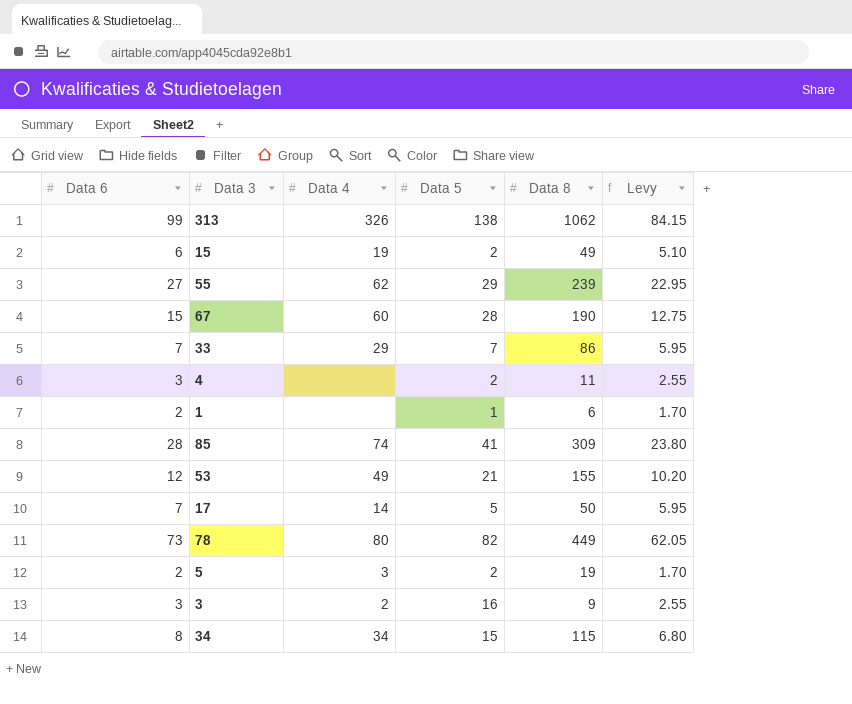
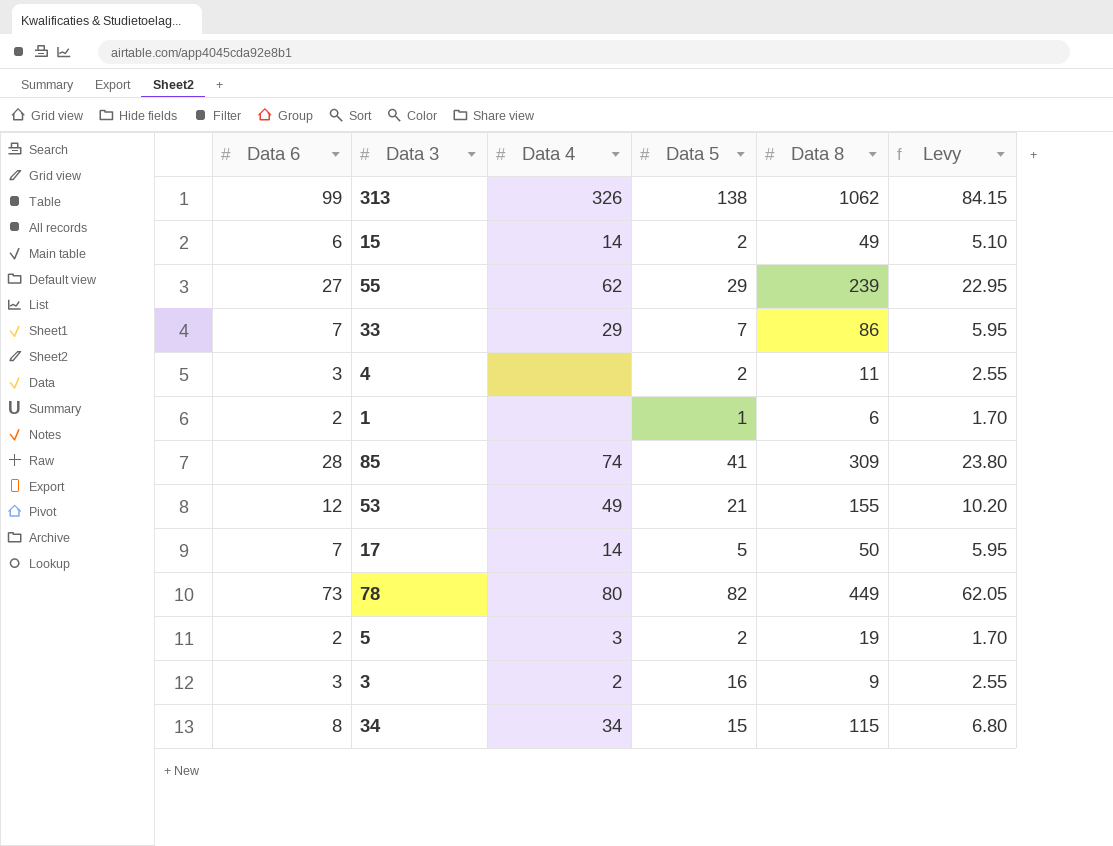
row 67: 15 | 60 | 28 | 190 | 12.75 -> none
15 | Data 4: 19 -> 14

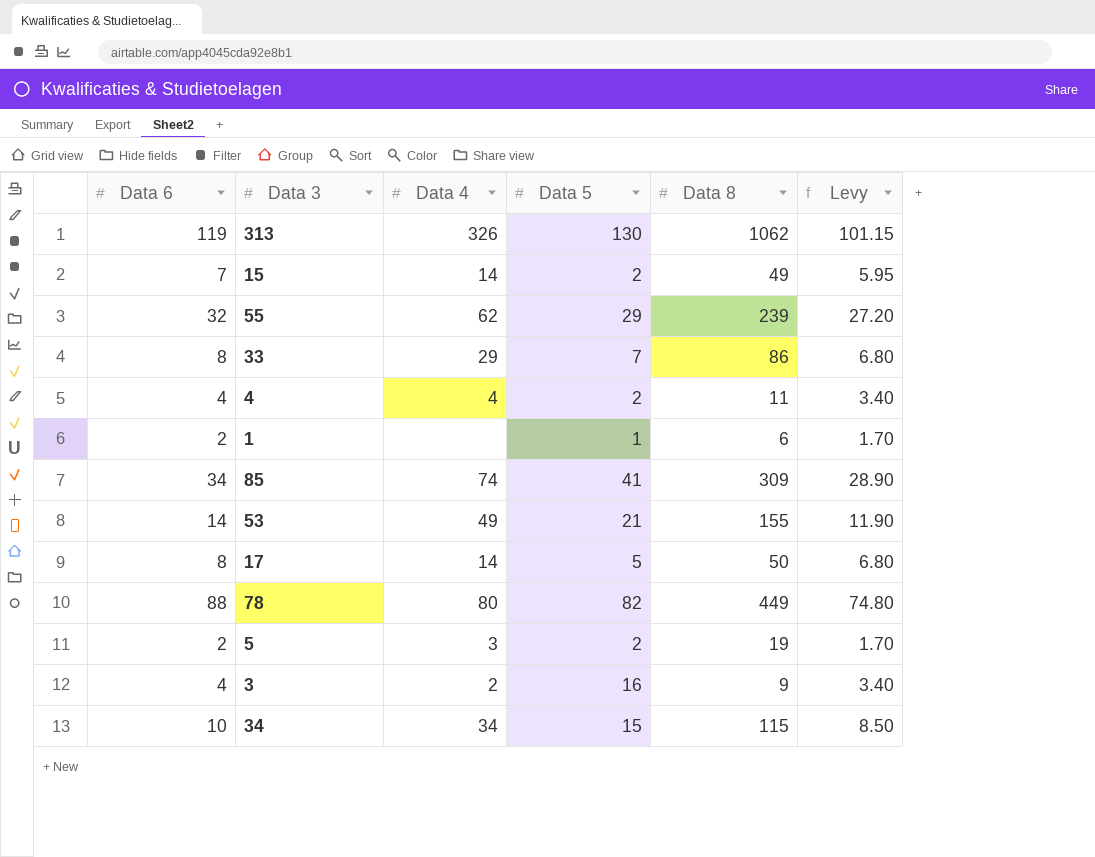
313 | Data 6: 99 -> 119
313 | Data 5: 138 -> 130
313 | Levy: 84.15 -> 101.15
15 | Data 6: 6 -> 7
15 | Levy: 5.10 -> 5.95
55 | Data 6: 27 -> 32
55 | Levy: 22.95 -> 27.20
33 | Data 6: 7 -> 8
33 | Levy: 5.95 -> 6.80
4 | Data 6: 3 -> 4
4 | Data 4: none -> 4
4 | Levy: 2.55 -> 3.40
85 | Data 6: 28 -> 34
85 | Levy: 23.80 -> 28.90
53 | Data 6: 12 -> 14
53 | Levy: 10.20 -> 11.90
17 | Data 6: 7 -> 8
17 | Levy: 5.95 -> 6.80
78 | Data 6: 73 -> 88
78 | Levy: 62.05 -> 74.80
3 | Data 6: 3 -> 4
3 | Levy: 2.55 -> 3.40
34 | Data 6: 8 -> 10
34 | Levy: 6.80 -> 8.50

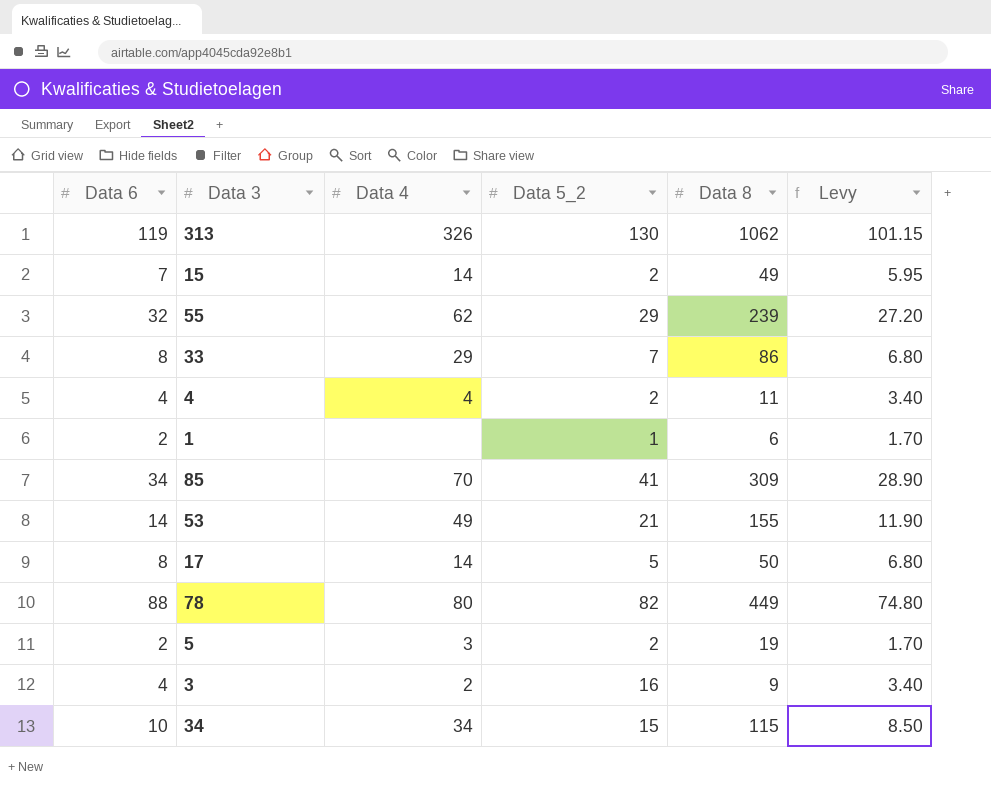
column name: Data 5 -> Data 5_2
85 | Data 4: 74 -> 70

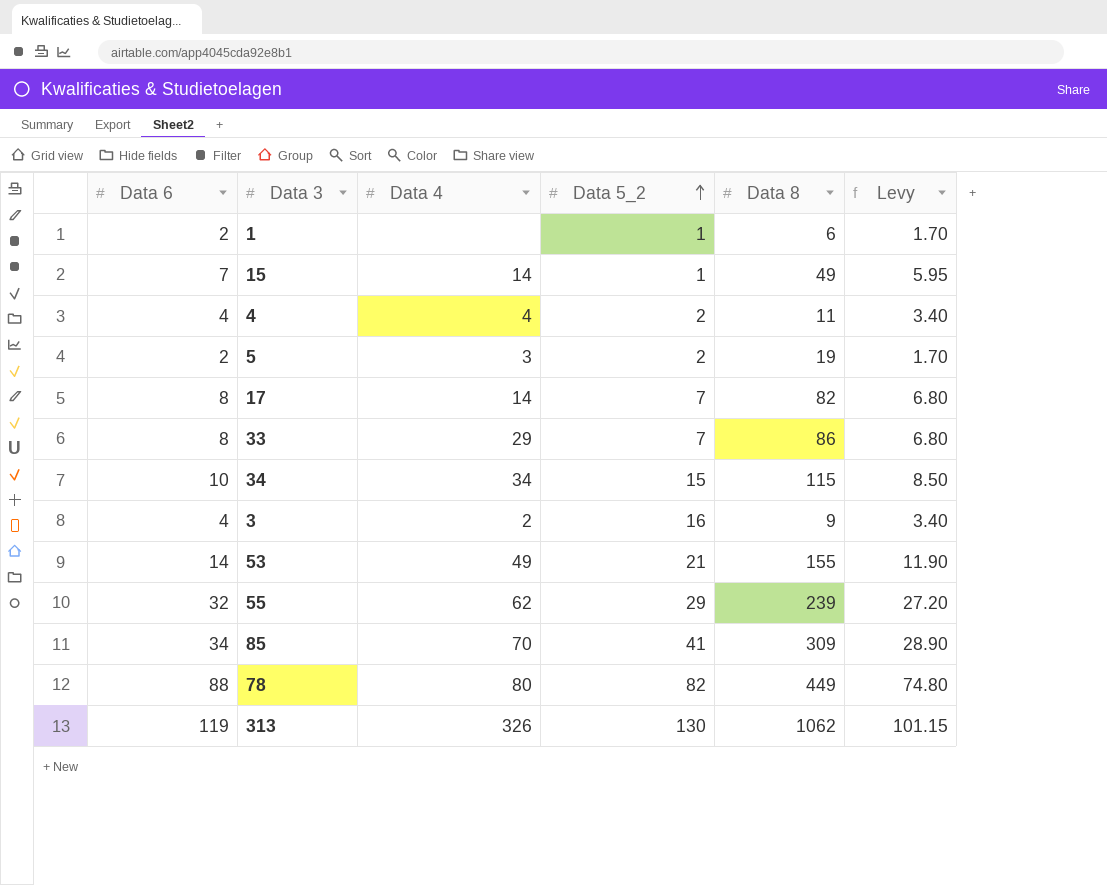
row order: none -> Data 5_2 ascending
15 | Data 5_2: 2 -> 1
17 | Data 5_2: 5 -> 7
17 | Data 8: 50 -> 82

